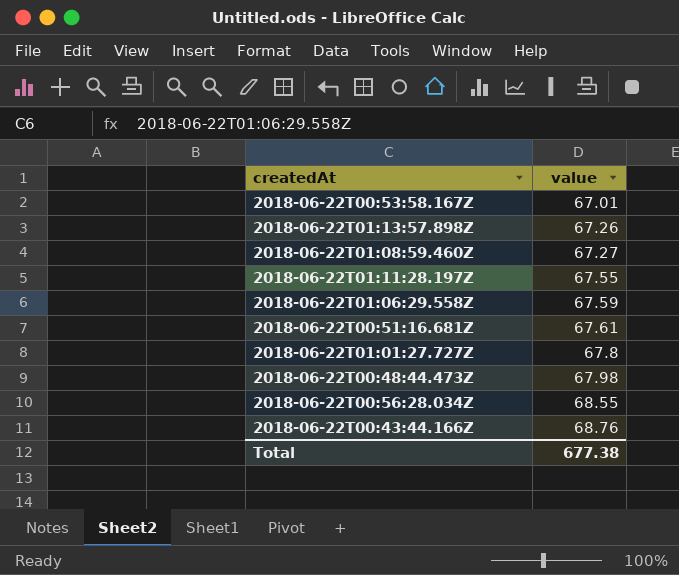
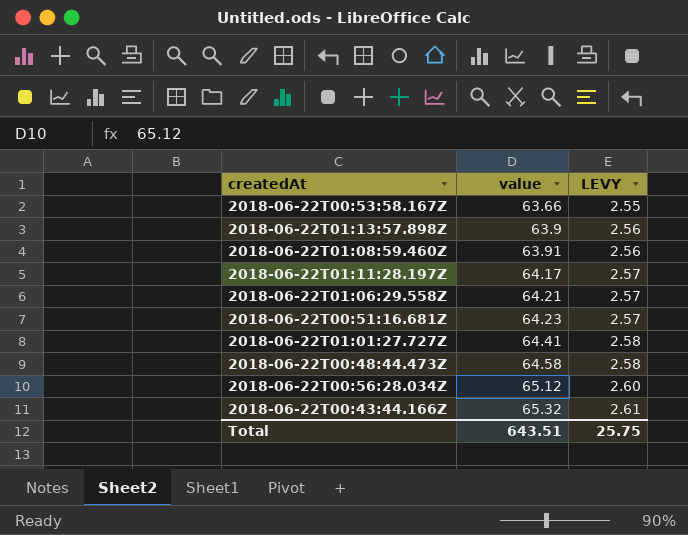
column LEVY | formula: none -> [value] * 0.04
2018-06-22T00:53:58.167Z | value: 67.01 -> 63.66
2018-06-22T01:13:57.898Z | value: 67.26 -> 63.9
2018-06-22T01:08:59.460Z | value: 67.27 -> 63.91
2018-06-22T01:11:28.197Z | value: 67.55 -> 64.17
2018-06-22T01:06:29.558Z | value: 67.59 -> 64.21
2018-06-22T00:51:16.681Z | value: 67.61 -> 64.23
2018-06-22T01:01:27.727Z | value: 67.8 -> 64.41
2018-06-22T00:48:44.473Z | value: 67.98 -> 64.58
2018-06-22T00:56:28.034Z | value: 68.55 -> 65.12
2018-06-22T00:43:44.166Z | value: 68.76 -> 65.32
Total | value: 677.38 -> 643.51

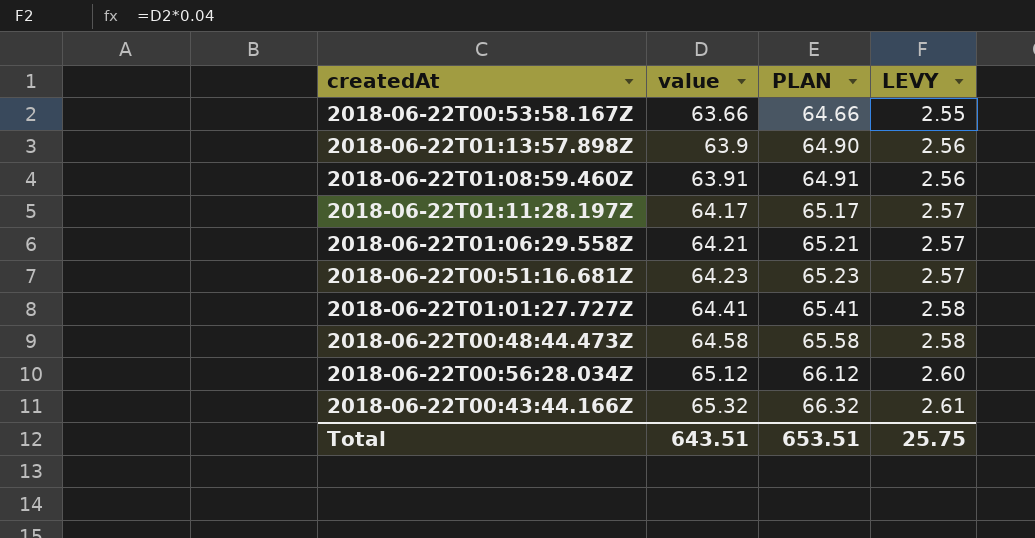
column PLAN | formula: none -> [value] + 1

